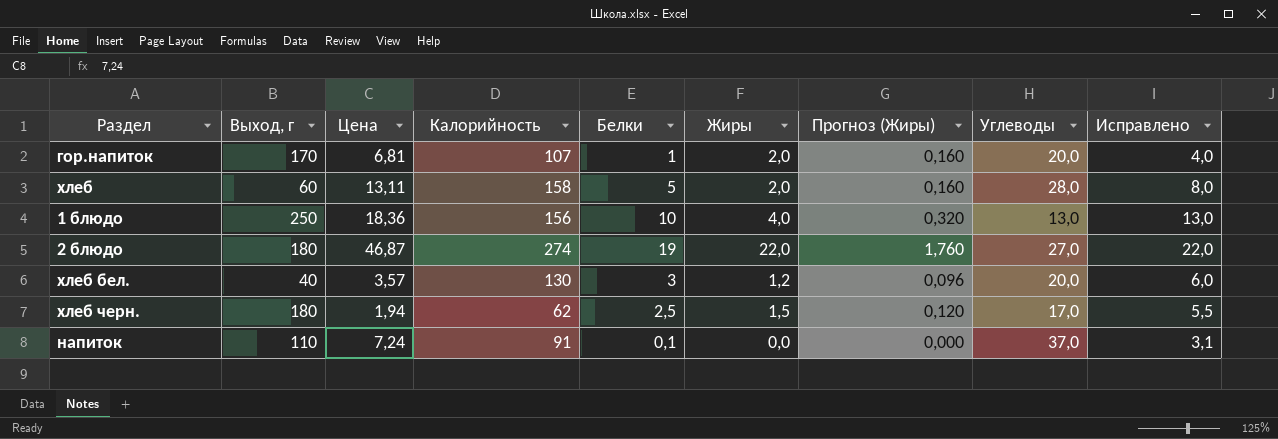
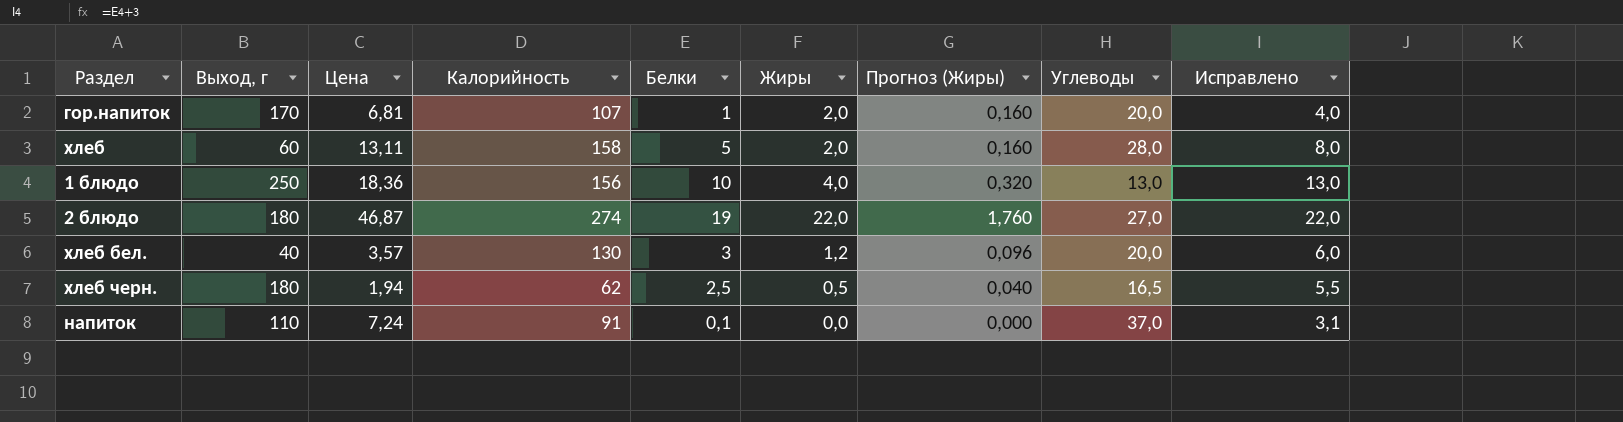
хлеб черн. | Жиры: 1,5 -> 0,5
хлеб черн. | Прогноз (Жиры): 0,120 -> 0,040
хлеб черн. | Углеводы: 17,0 -> 16,5

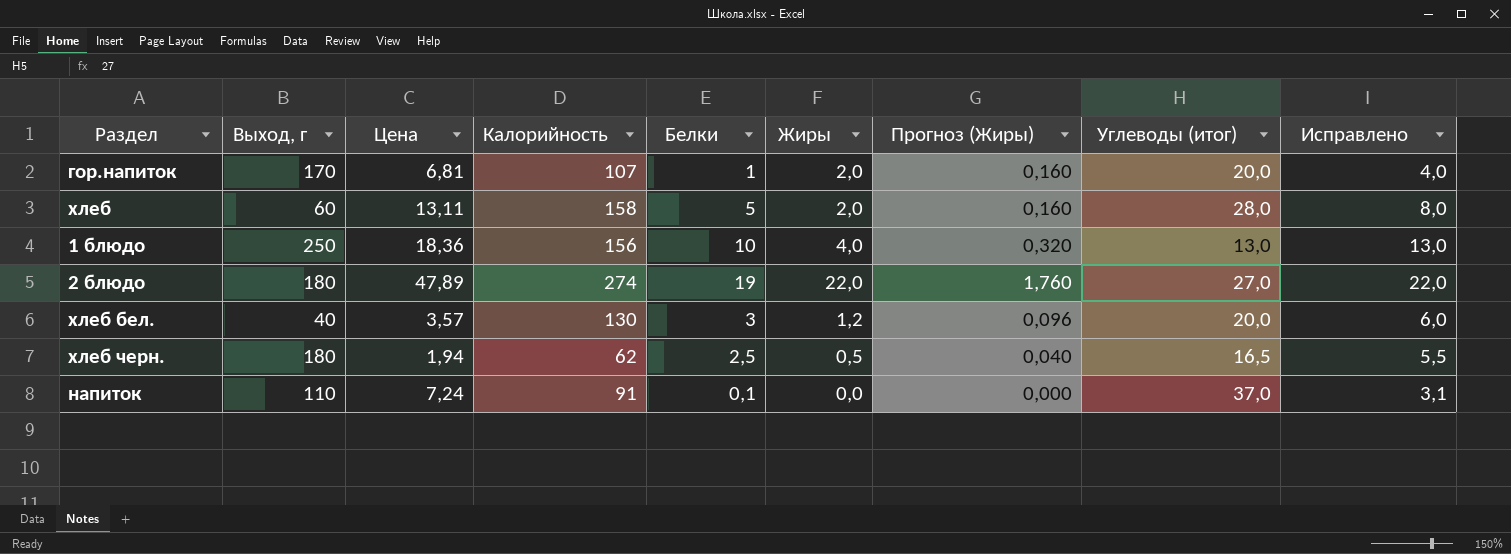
column name: Углеводы -> Углеводы (итог)
2 блюдо | Цена: 46,87 -> 47,89

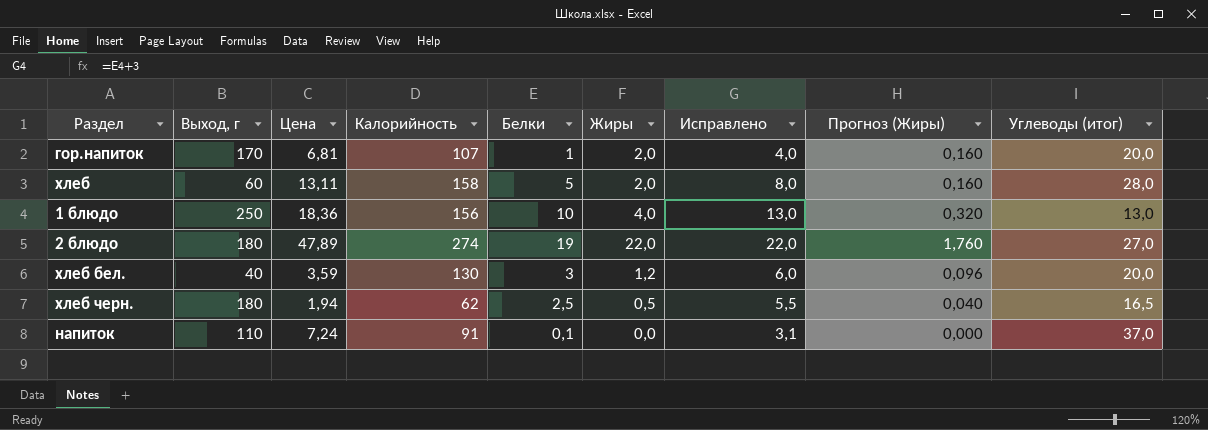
column Исправлено | position: 9 -> 7
хлеб бел. | Цена: 3,57 -> 3,59

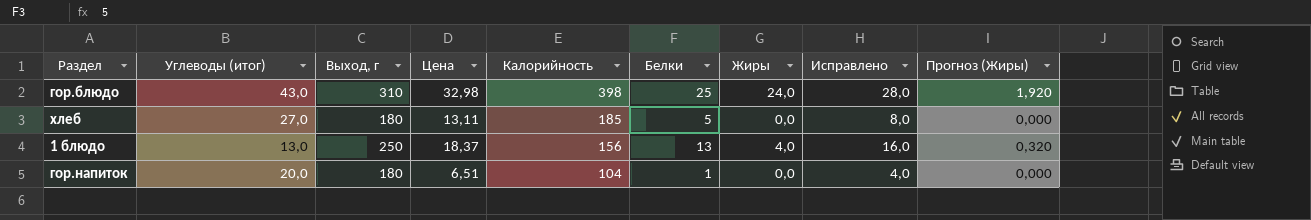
row order: none -> Калорийность descending
column Углеводы (итог) | position: 9 -> 2
row 2 блюдо: 180 | 47,89 | 274 | 19 | 22,0 | 22,0 | 1,760 | 27,0 -> none
row хлеб бел.: 40 | 3,59 | 130 | 3 | 1,2 | 6,0 | 0,096 | 20,0 -> none
row хлеб черн.: 180 | 1,94 | 62 | 2,5 | 0,5 | 5,5 | 0,040 | 16,5 -> none
row напиток: 110 | 7,24 | 91 | 0,1 | 0,0 | 3,1 | 0,000 | 37,0 -> none
row гор.блюдо: none -> 43,0 | 310 | 32,98 | 398 | 25 | 24,0 | 28,0 | 1,920
хлеб | Углеводы (итог): 28,0 -> 27,0
хлеб | Выход, г: 60 -> 180
хлеб | Калорийность: 158 -> 185
хлеб | Жиры: 2,0 -> 0,0
хлеб | Прогноз (Жиры): 0,160 -> 0,000
1 блюдо | Цена: 18,36 -> 18,37
1 блюдо | Белки: 10 -> 13
1 блюдо | Исправлено: 13,0 -> 16,0
гор.напиток | Выход, г: 170 -> 180
гор.напиток | Цена: 6,81 -> 6,51
гор.напиток | Калорийность: 107 -> 104
гор.напиток | Жиры: 2,0 -> 0,0
гор.напиток | Прогноз (Жиры): 0,160 -> 0,000

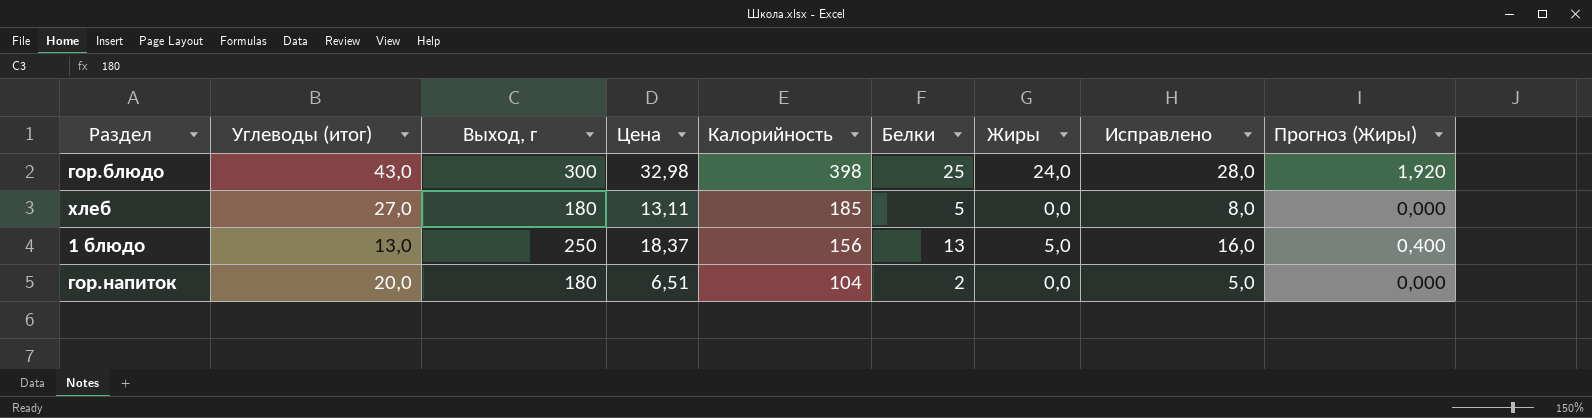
гор.блюдо | Выход, г: 310 -> 300
1 блюдо | Жиры: 4,0 -> 5,0
1 блюдо | Прогноз (Жиры): 0,320 -> 0,400
гор.напиток | Белки: 1 -> 2
гор.напиток | Исправлено: 4,0 -> 5,0

